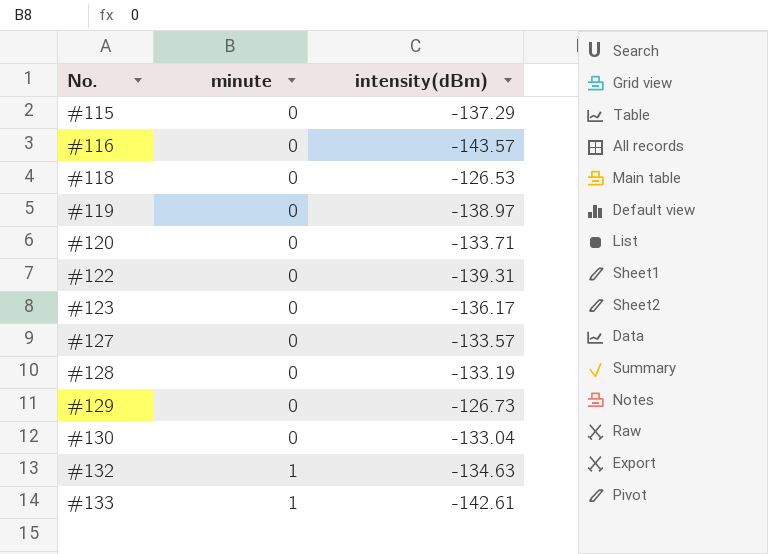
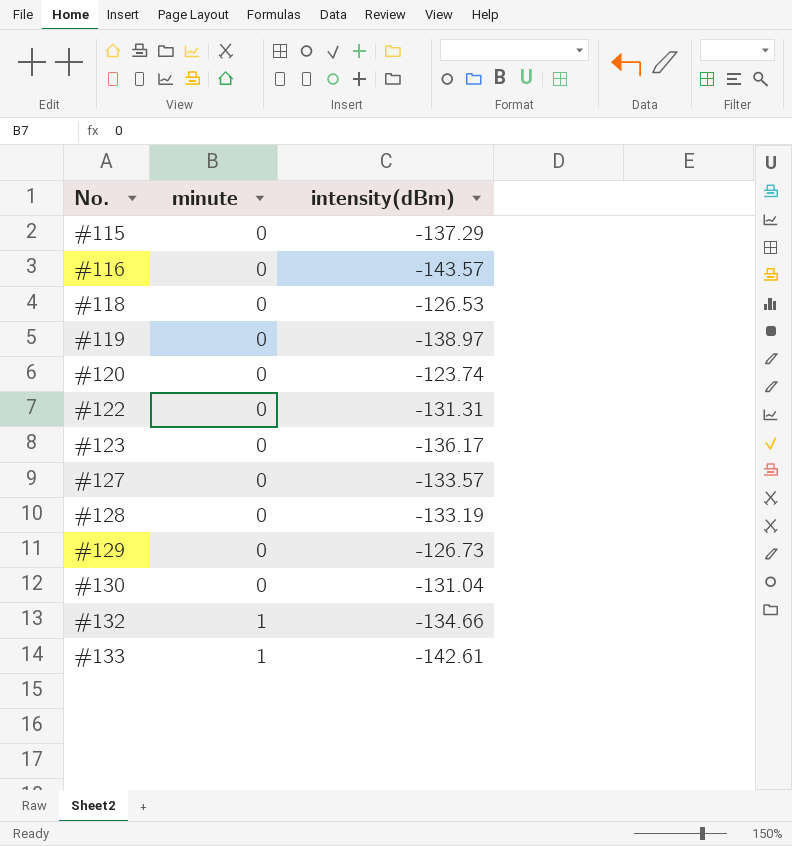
#120 | intensity(dBm): -133.71 -> -123.74
#122 | intensity(dBm): -139.31 -> -131.31
#130 | intensity(dBm): -133.04 -> -131.04
#132 | intensity(dBm): -134.63 -> -134.66

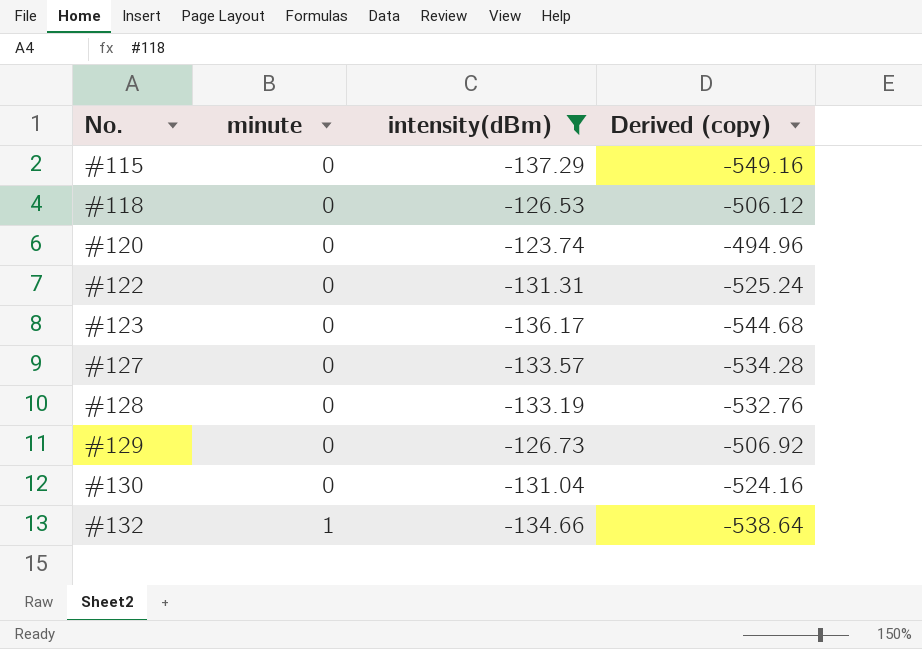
filter: none -> intensity(dBm) >= -137.29
column Derived (copy) | formula: none -> [intensity(dBm)] * 4

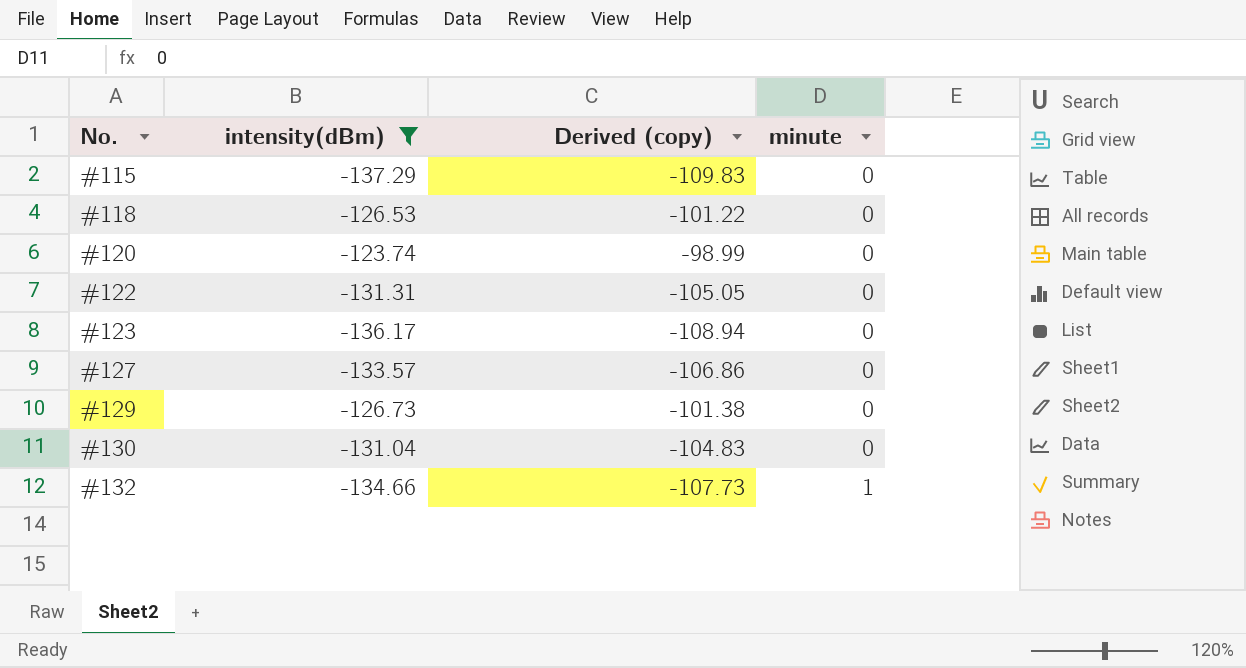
column Derived (copy) | formula: [intensity(dBm)] * 4 -> [intensity(dBm)] * 0.8
column minute | position: 2 -> 4
row #128: 0 | -133.19 | -532.76 -> none

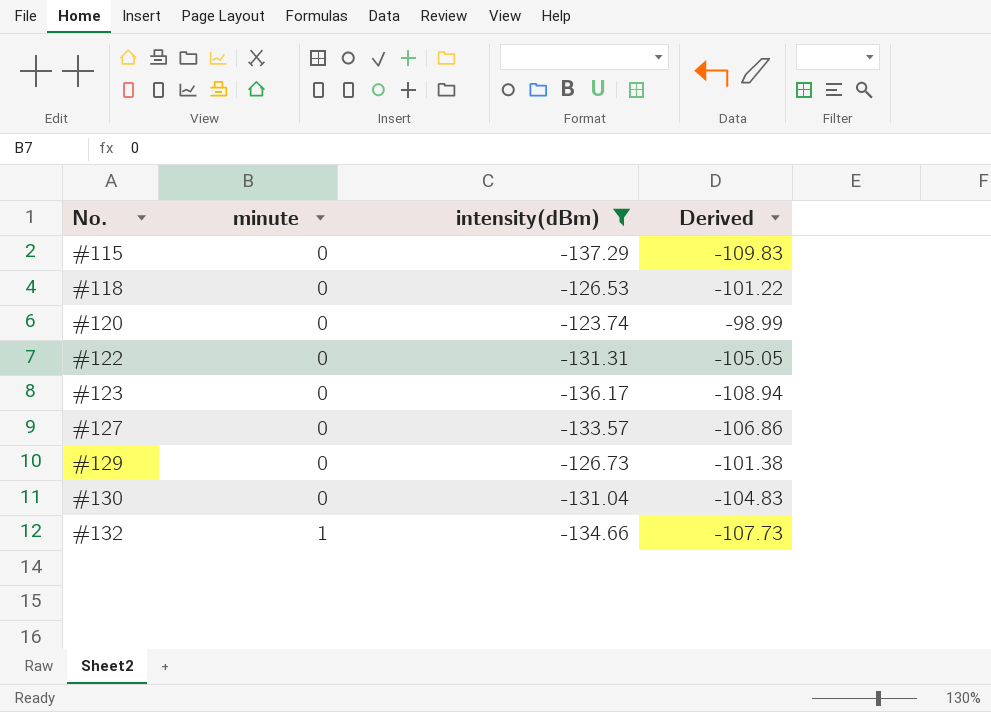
column minute | position: 4 -> 2
column name: Derived (copy) -> Derived

